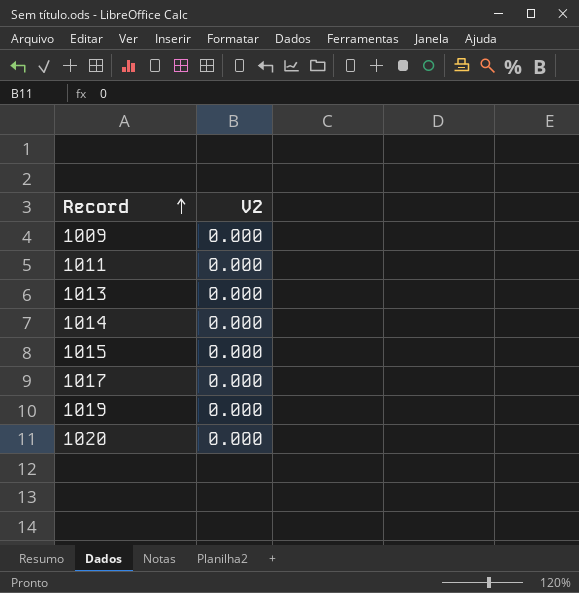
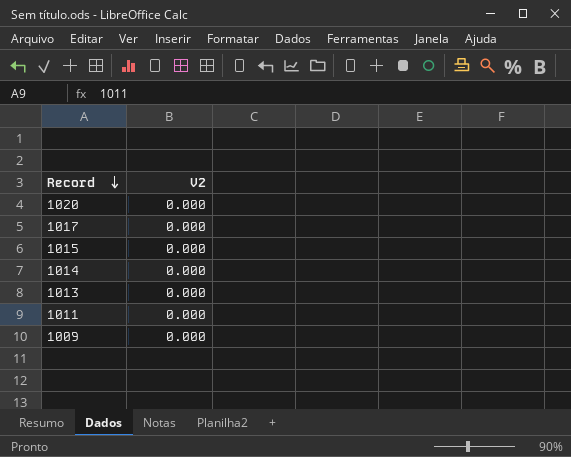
row order: Record ascending -> Record descending
row 1019: 0.000 -> none

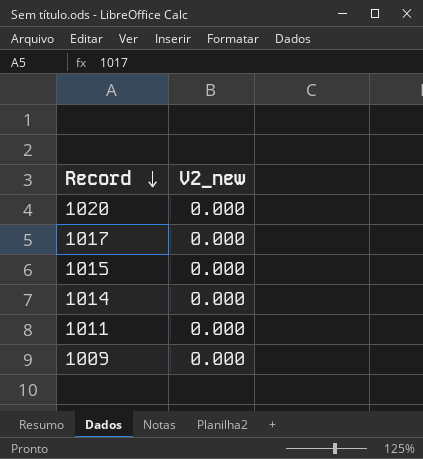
column name: V2 -> V2_new
row 1013: 0.000 -> none

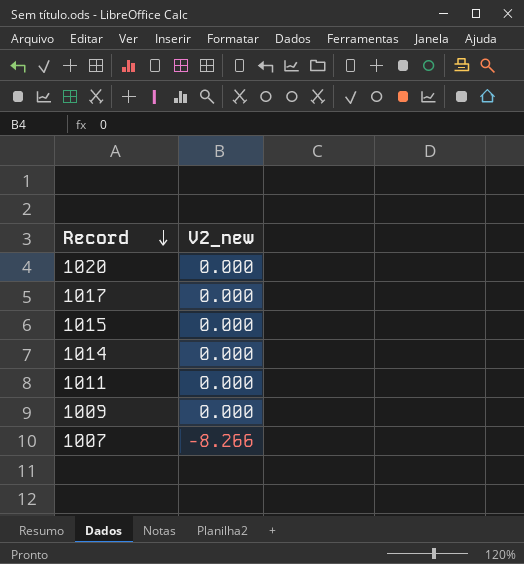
row 1007: none -> -8.266

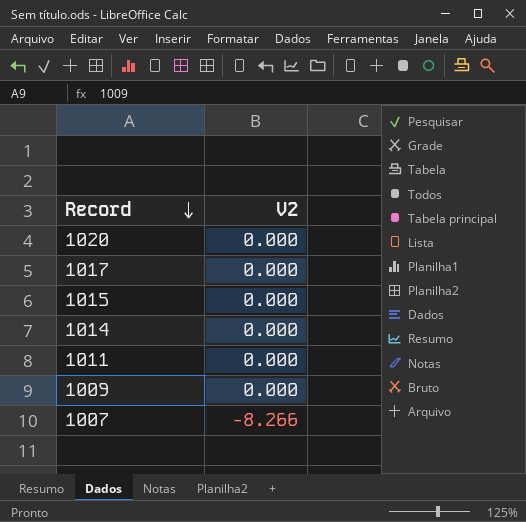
column name: V2_new -> V2

